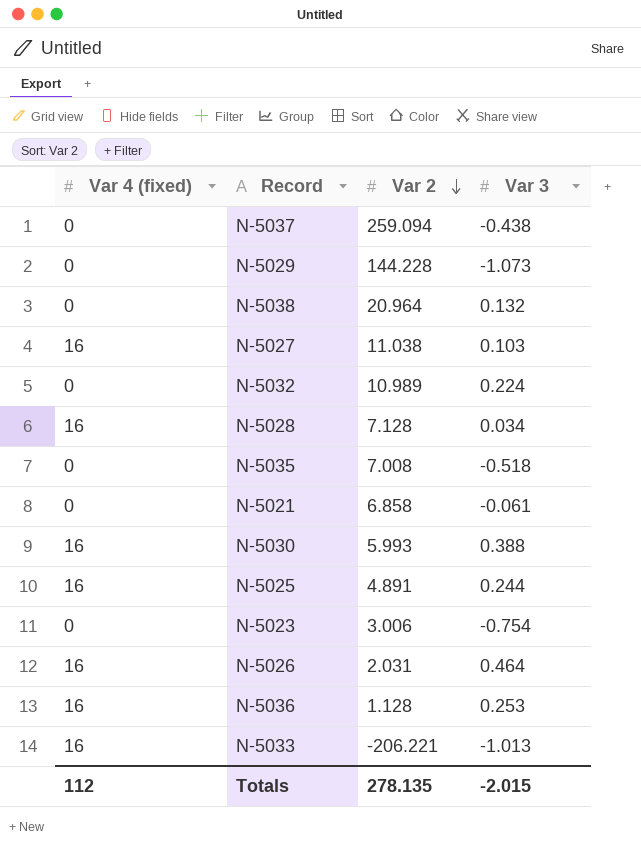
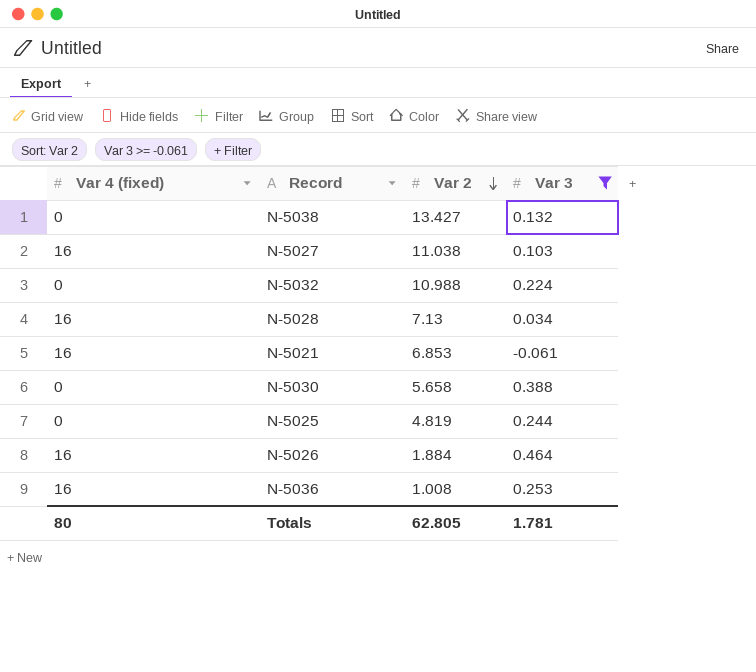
filter: none -> Var 3 >= -0.061
N-5038 | Var 2: 20.964 -> 13.427
N-5032 | Var 2: 10.989 -> 10.988
N-5028 | Var 2: 7.128 -> 7.13
N-5021 | Var 4 (fixed): 0 -> 16
N-5021 | Var 2: 6.858 -> 6.853
N-5030 | Var 4 (fixed): 16 -> 0
N-5030 | Var 2: 5.993 -> 5.658
N-5025 | Var 4 (fixed): 16 -> 0
N-5025 | Var 2: 4.891 -> 4.819
N-5026 | Var 2: 2.031 -> 1.884
N-5036 | Var 2: 1.128 -> 1.008
Totals | Var 4 (fixed): 112 -> 80
Totals | Var 2: 278.135 -> 62.805
Totals | Var 3: -2.015 -> 1.781

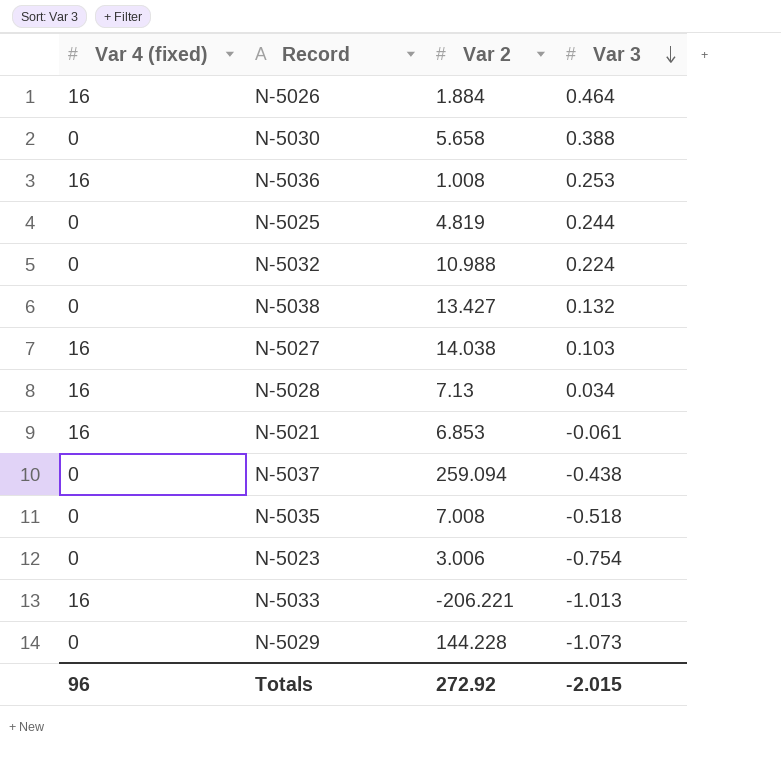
filter: Var 3 >= -0.061 -> none
row order: Var 2 descending -> Var 3 descending
N-5027 | Var 2: 11.038 -> 14.038
Totals | Var 4 (fixed): 80 -> 96
Totals | Var 2: 62.805 -> 272.92
Totals | Var 3: 1.781 -> -2.015

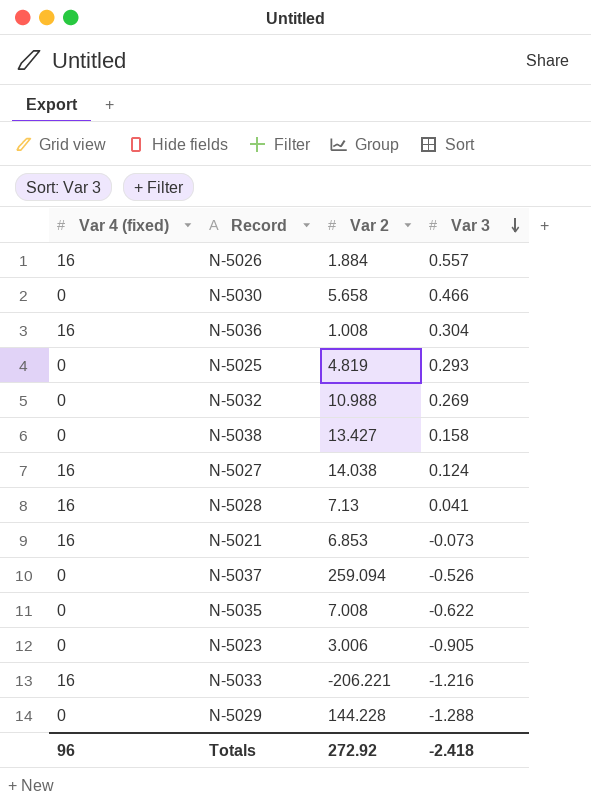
N-5026 | Var 3: 0.464 -> 0.557
N-5030 | Var 3: 0.388 -> 0.466
N-5036 | Var 3: 0.253 -> 0.304
N-5025 | Var 3: 0.244 -> 0.293
N-5032 | Var 3: 0.224 -> 0.269
N-5038 | Var 3: 0.132 -> 0.158
N-5027 | Var 3: 0.103 -> 0.124
N-5028 | Var 3: 0.034 -> 0.041
N-5021 | Var 3: -0.061 -> -0.073
N-5037 | Var 3: -0.438 -> -0.526
N-5035 | Var 3: -0.518 -> -0.622
N-5023 | Var 3: -0.754 -> -0.905
N-5033 | Var 3: -1.013 -> -1.216
N-5029 | Var 3: -1.073 -> -1.288
Totals | Var 3: -2.015 -> -2.418

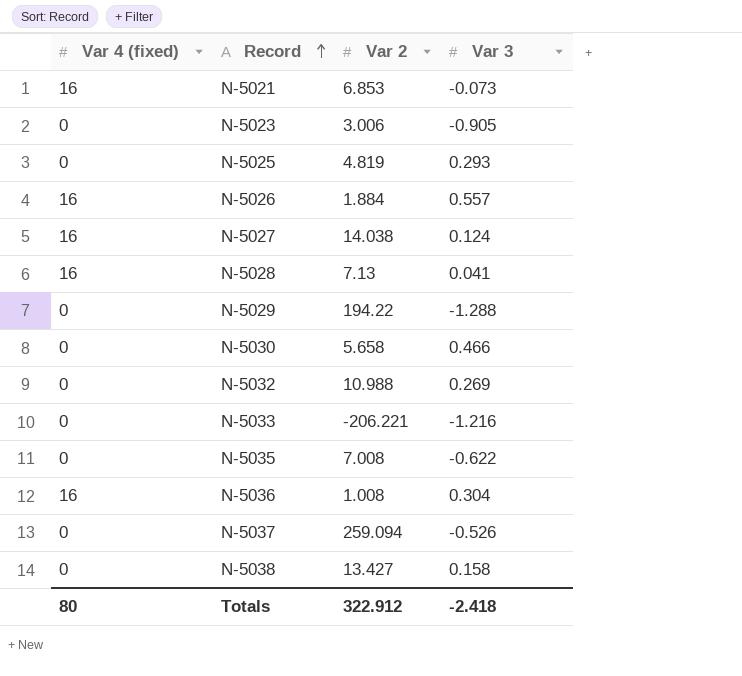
row order: Var 3 descending -> Record ascending
N-5029 | Var 2: 144.228 -> 194.22
N-5033 | Var 4 (fixed): 16 -> 0
Totals | Var 4 (fixed): 96 -> 80
Totals | Var 2: 272.92 -> 322.912

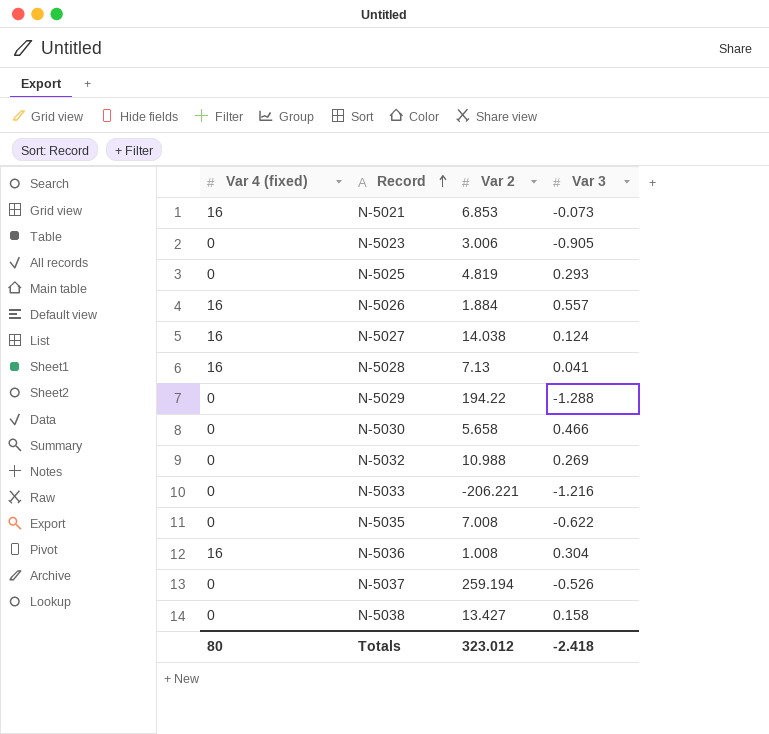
N-5037 | Var 2: 259.094 -> 259.194
Totals | Var 2: 322.912 -> 323.012

